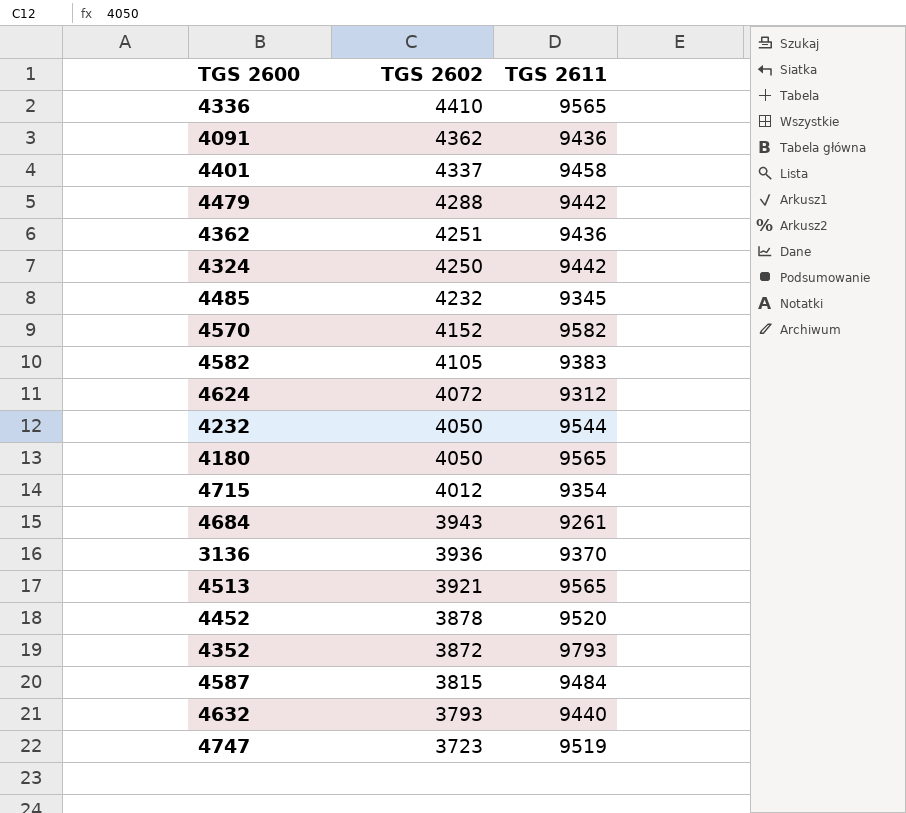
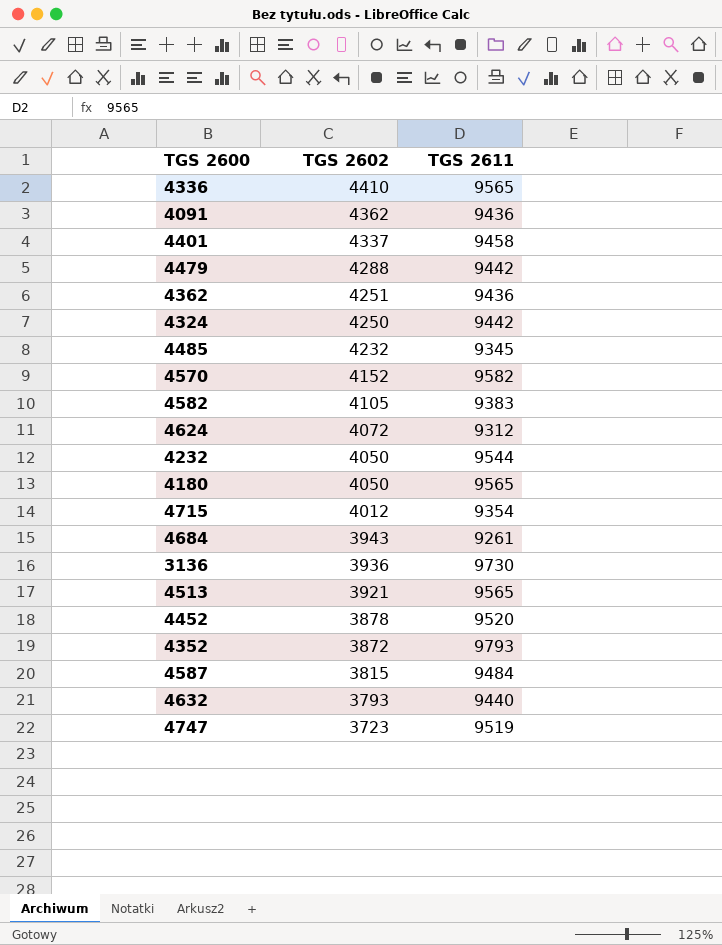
3136 | TGS 2611: 9370 -> 9730

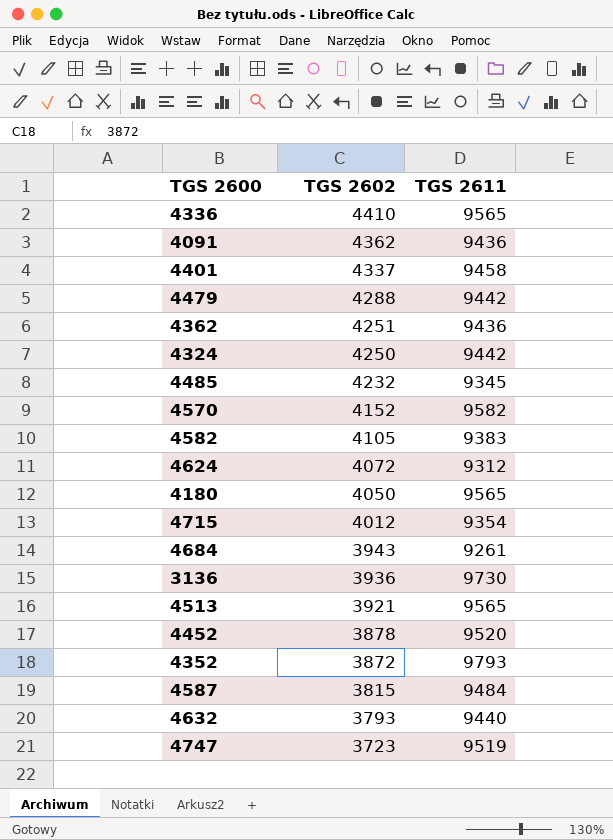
row 4232: 4050 | 9544 -> none

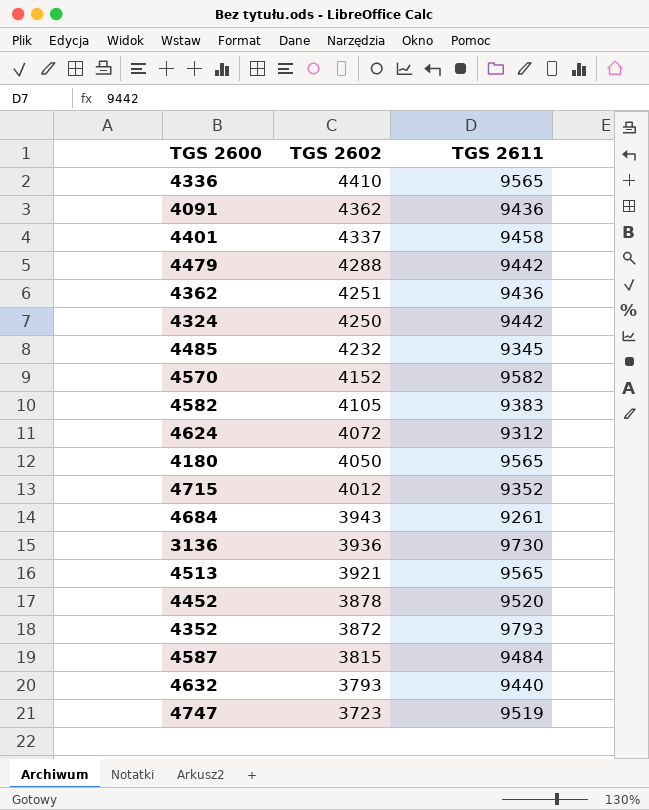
4715 | TGS 2611: 9354 -> 9352

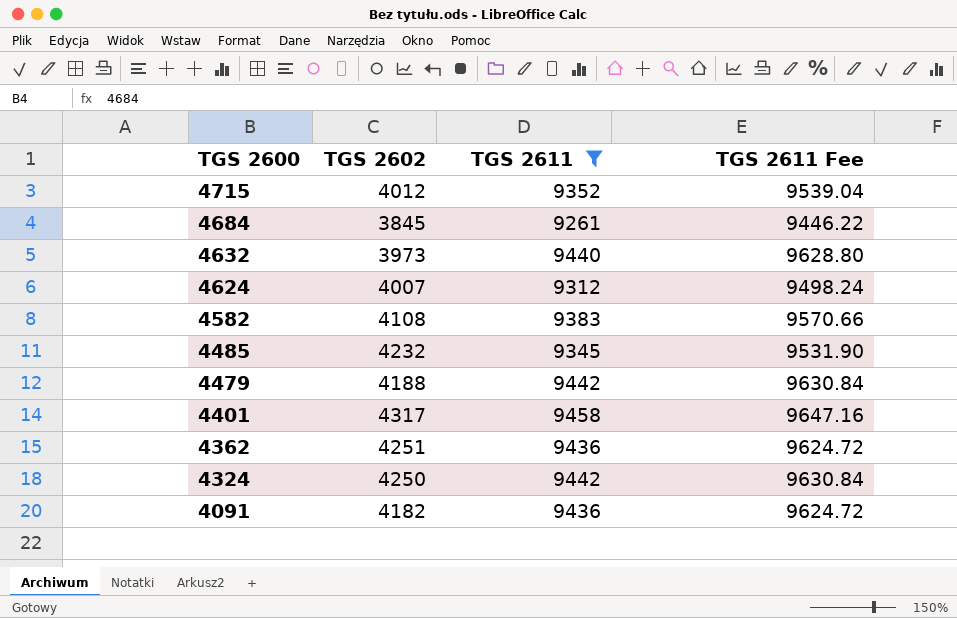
filter: none -> TGS 2611 <= 9458
row order: TGS 2602 descending -> TGS 2600 descending
column TGS 2611 Fee | formula: none -> [TGS 2611] * 1.02
4684 | TGS 2602: 3943 -> 3845
4632 | TGS 2602: 3793 -> 3973
4624 | TGS 2602: 4072 -> 4007
4582 | TGS 2602: 4105 -> 4108
4479 | TGS 2602: 4288 -> 4188
4401 | TGS 2602: 4337 -> 4317
4091 | TGS 2602: 4362 -> 4182

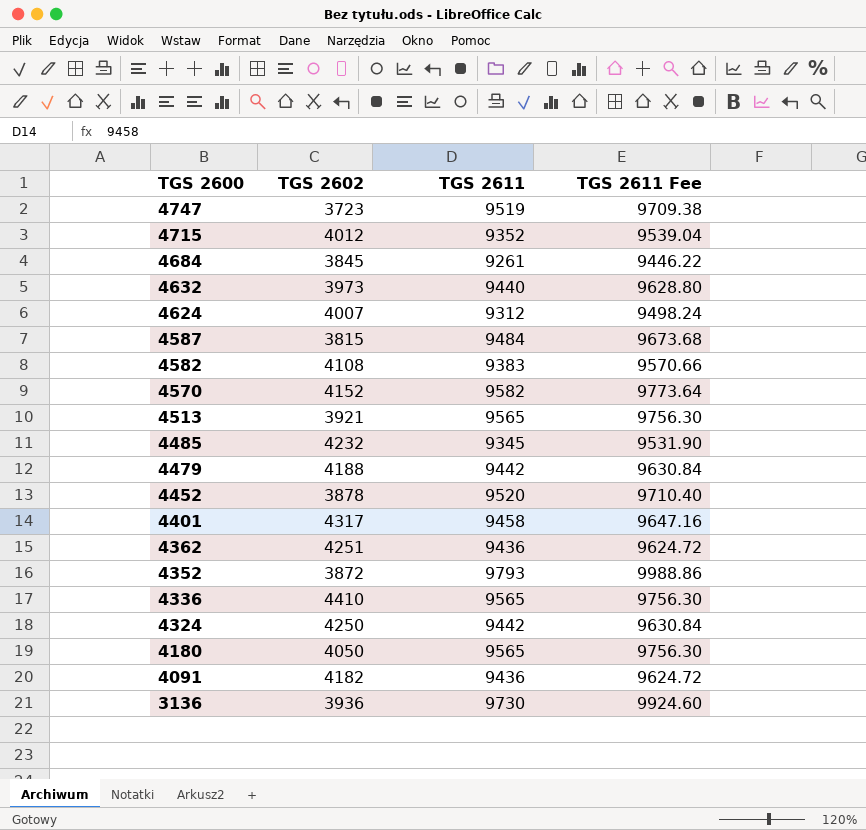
filter: TGS 2611 <= 9458 -> none

